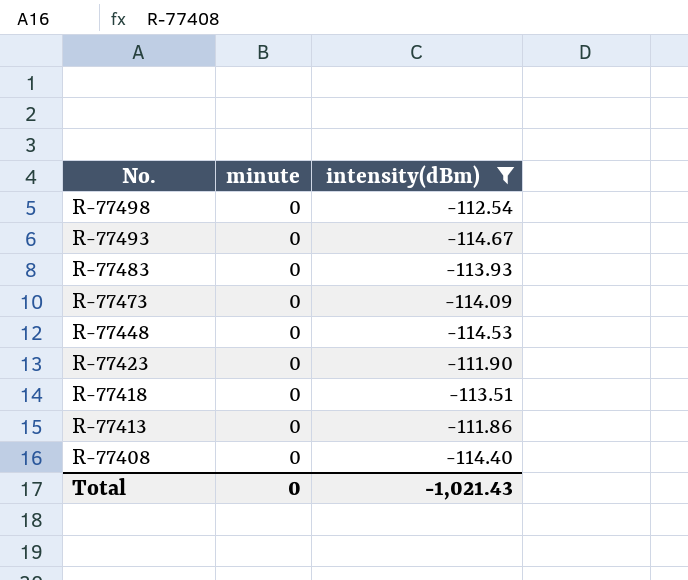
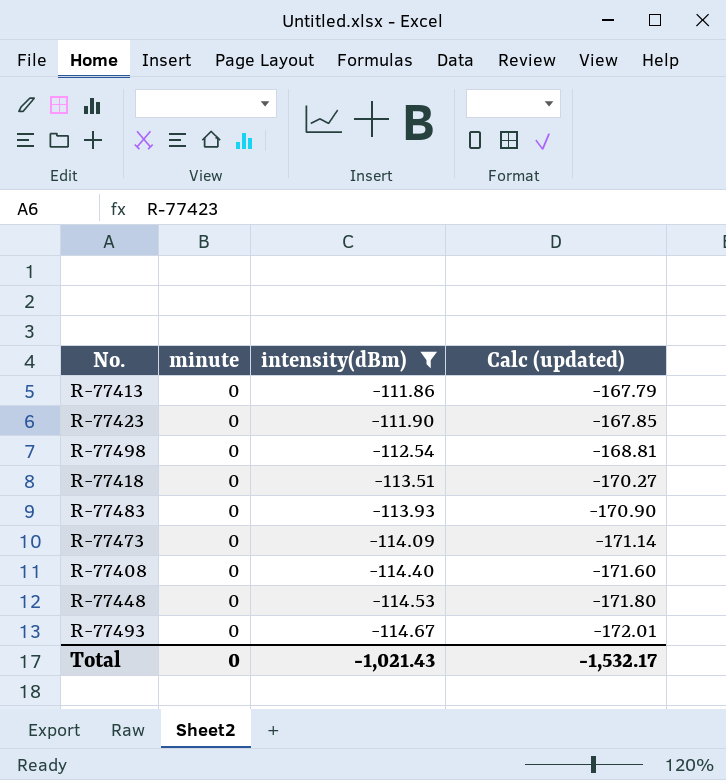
row order: No. descending -> intensity(dBm) descending
column Calc (updated) | formula: none -> [intensity(dBm)] * 1.5

